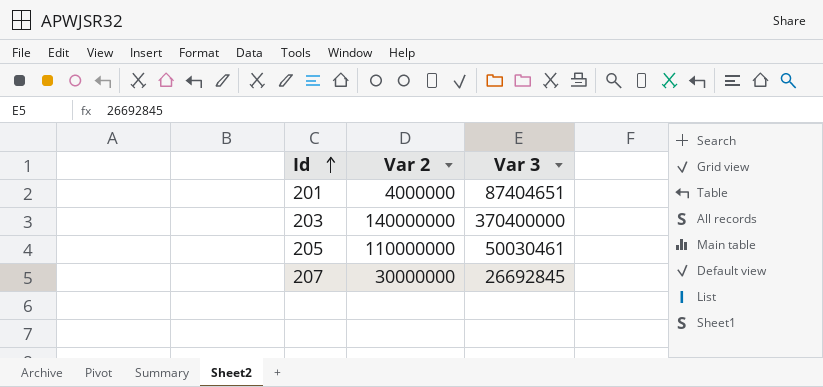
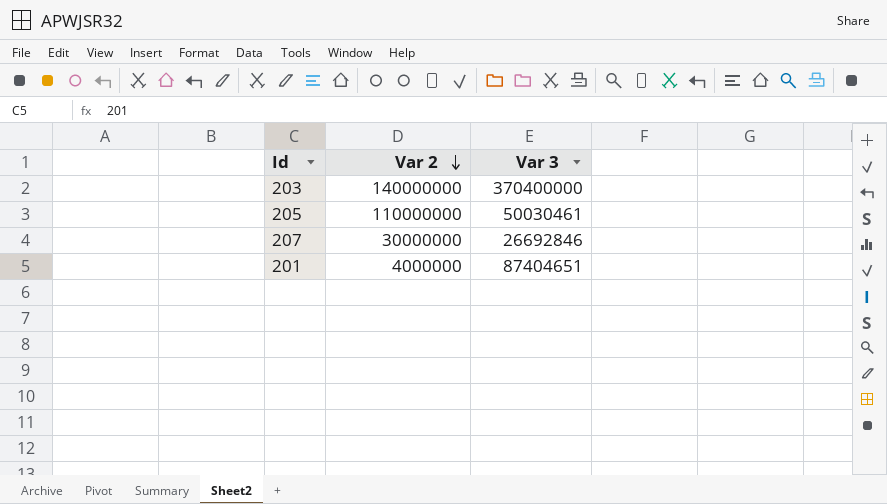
row order: Id ascending -> Var 2 descending
207 | Var 3: 26692845 -> 26692846

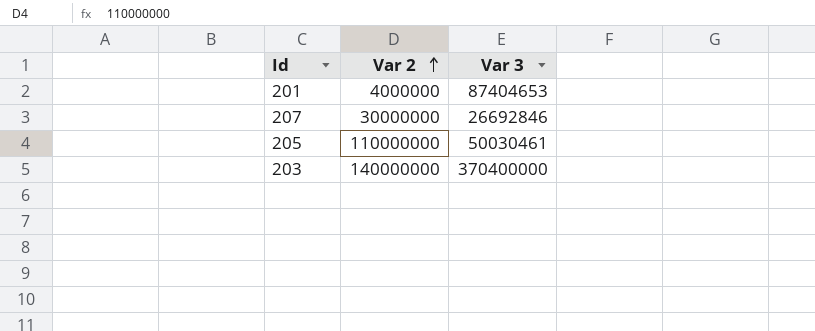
row order: Var 2 descending -> Var 2 ascending
201 | Var 3: 87404651 -> 87404653

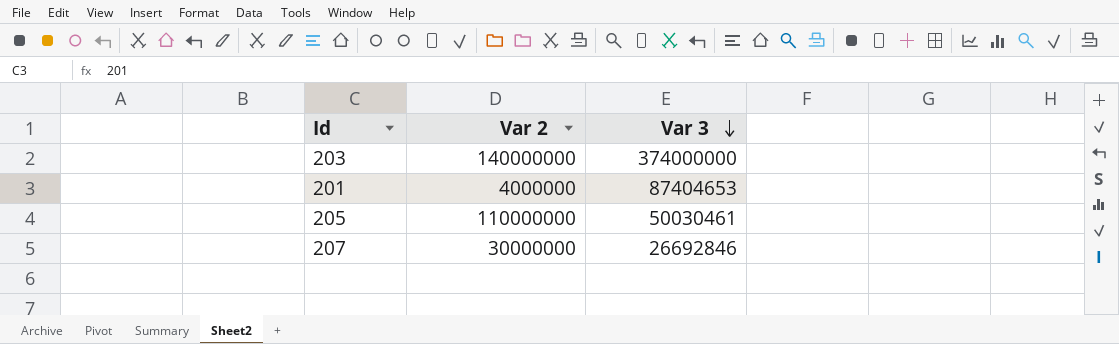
row order: Var 2 ascending -> Var 3 descending
203 | Var 3: 370400000 -> 374000000

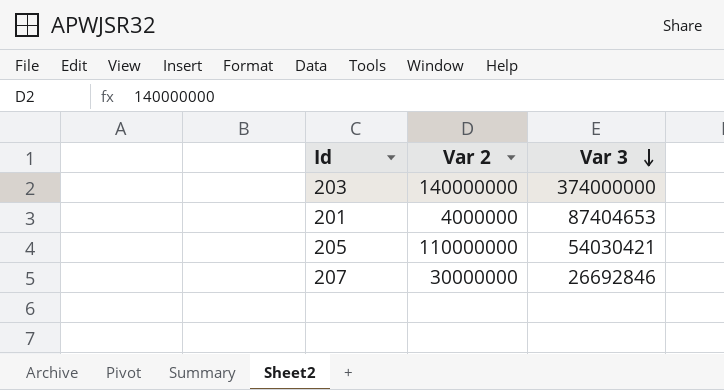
205 | Var 3: 50030461 -> 54030421

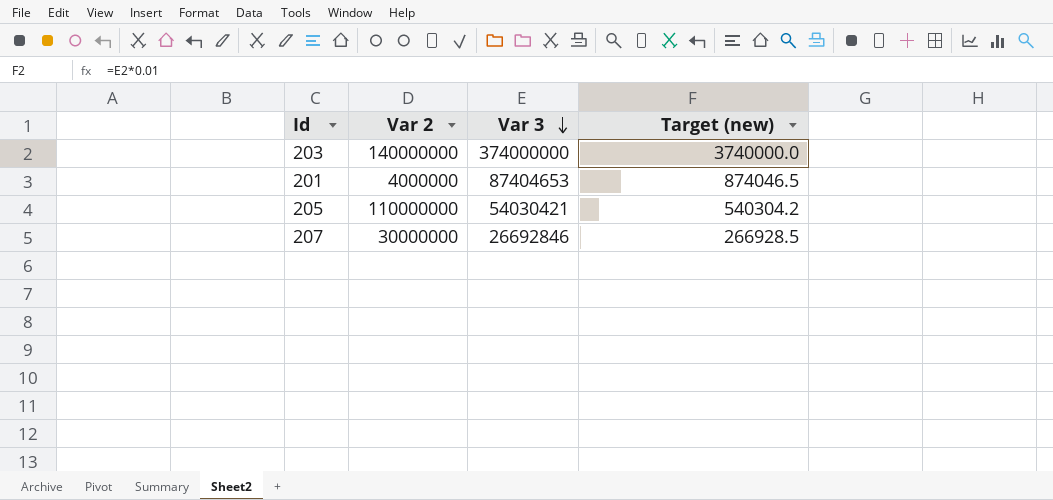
column Target (new) | formula: none -> [Var 3] * 0.01

